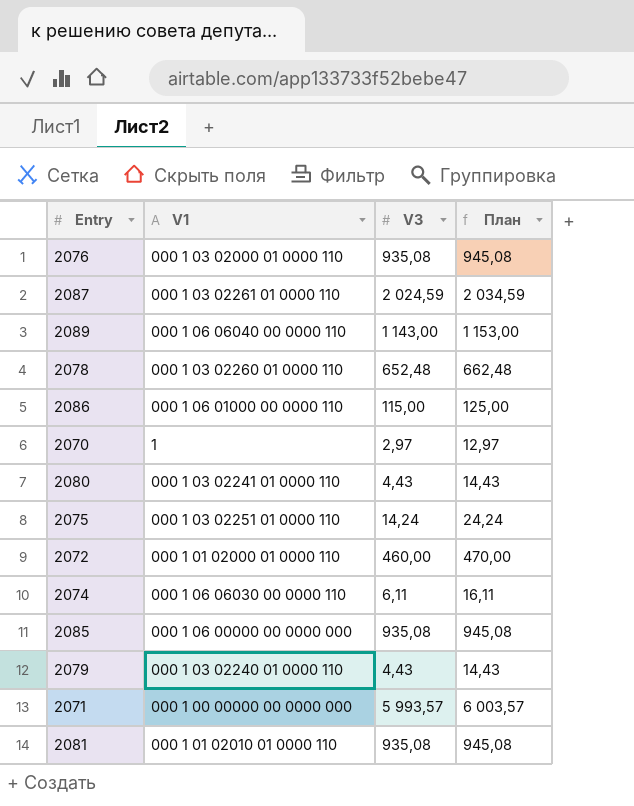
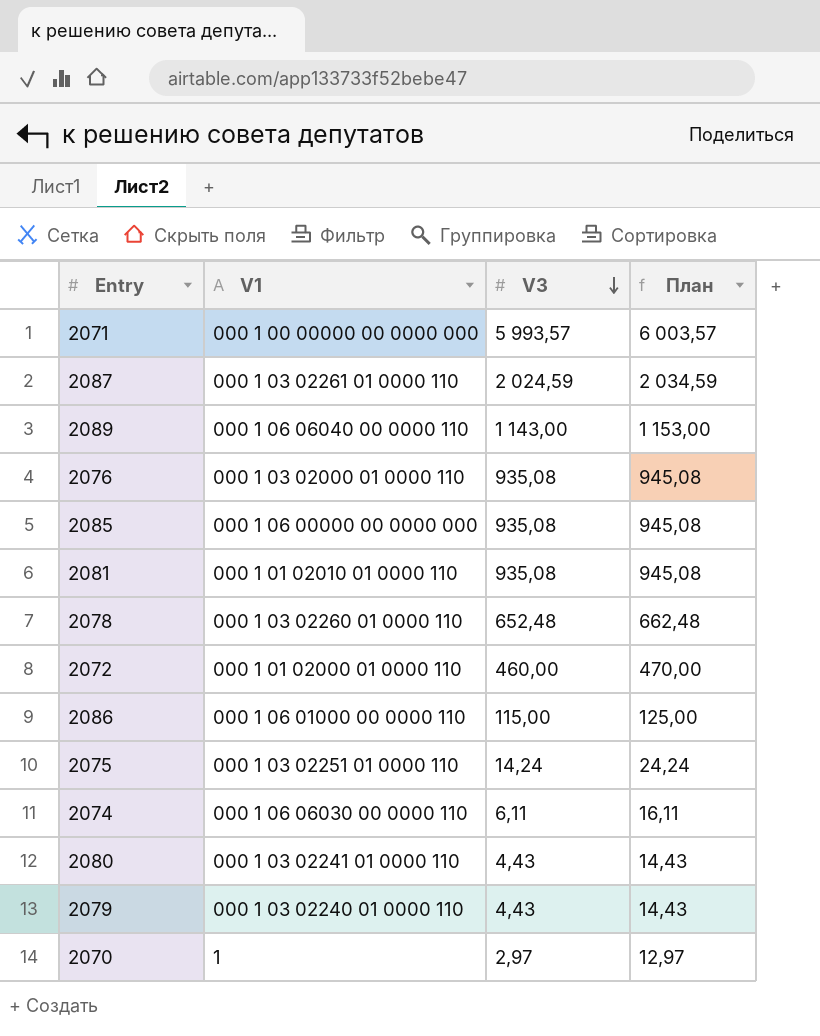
row order: none -> V3 descending

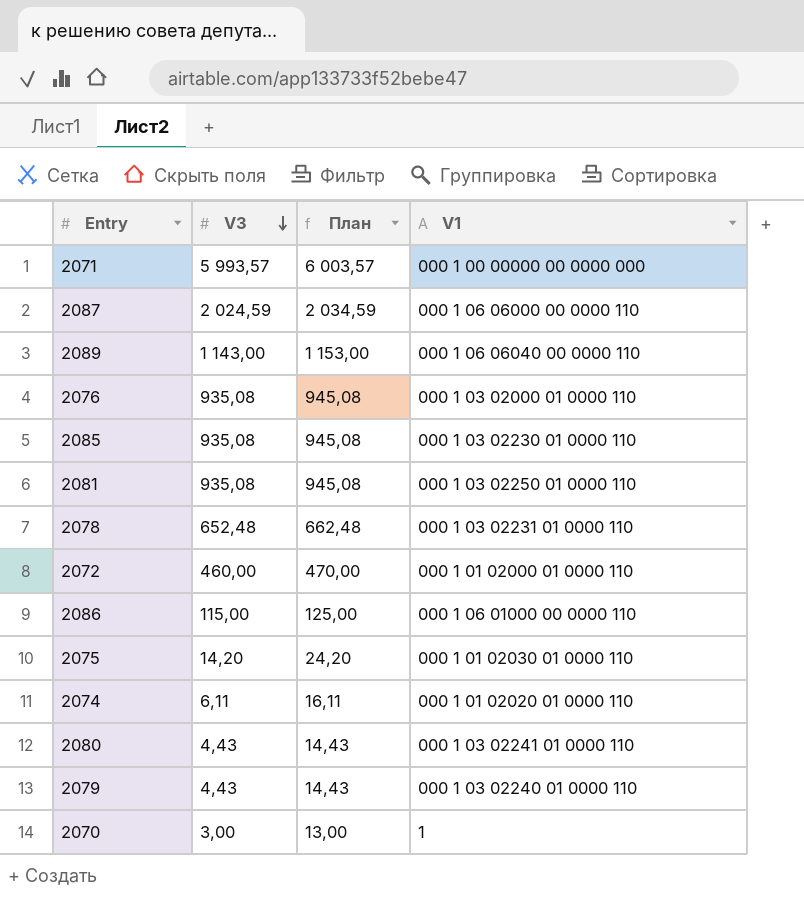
column V1 | position: 2 -> 4
2087 | V1: 000 1 03 02261 01 0000 110 -> 000 1 06 06000 00 0000 110
2085 | V1: 000 1 06 00000 00 0000 000 -> 000 1 03 02230 01 0000 110
2081 | V1: 000 1 01 02010 01 0000 110 -> 000 1 03 02250 01 0000 110
2078 | V1: 000 1 03 02260 01 0000 110 -> 000 1 03 02231 01 0000 110
2075 | V3: 14,24 -> 14,20
2075 | План: 24,24 -> 24,20
2075 | V1: 000 1 03 02251 01 0000 110 -> 000 1 01 02030 01 0000 110
2074 | V1: 000 1 06 06030 00 0000 110 -> 000 1 01 02020 01 0000 110
2070 | V3: 2,97 -> 3,00
2070 | План: 12,97 -> 13,00

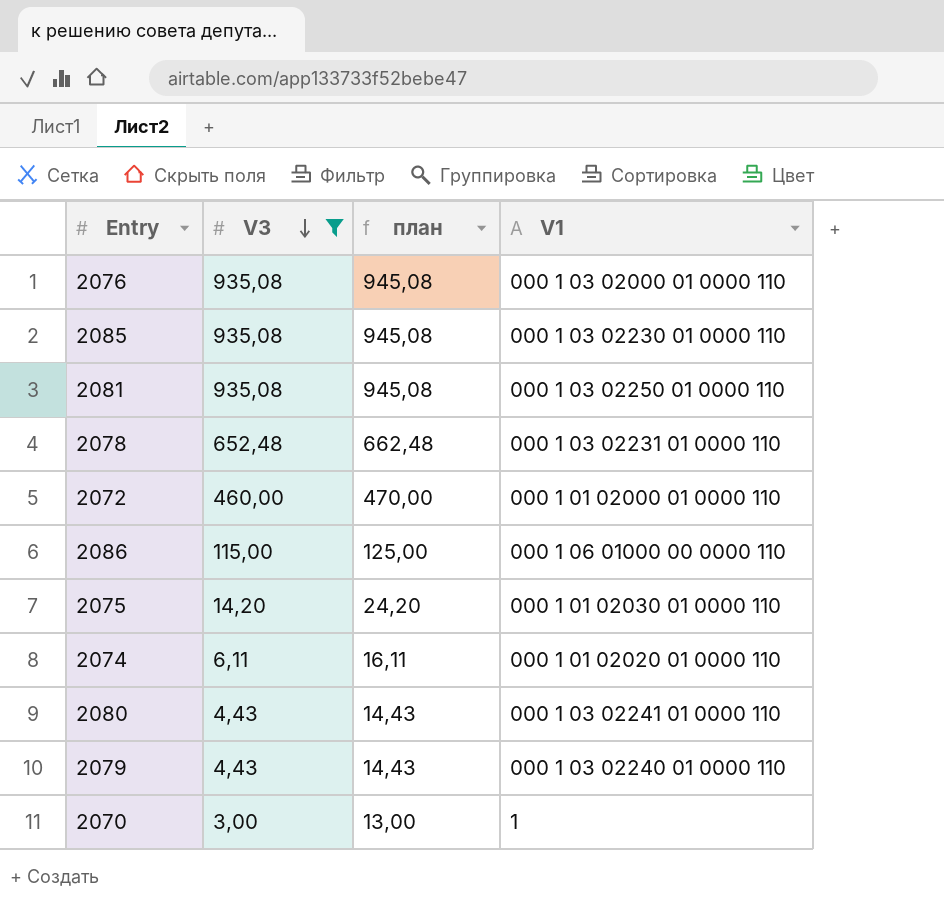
filter: none -> V3 <= 935,08
column name: План -> план

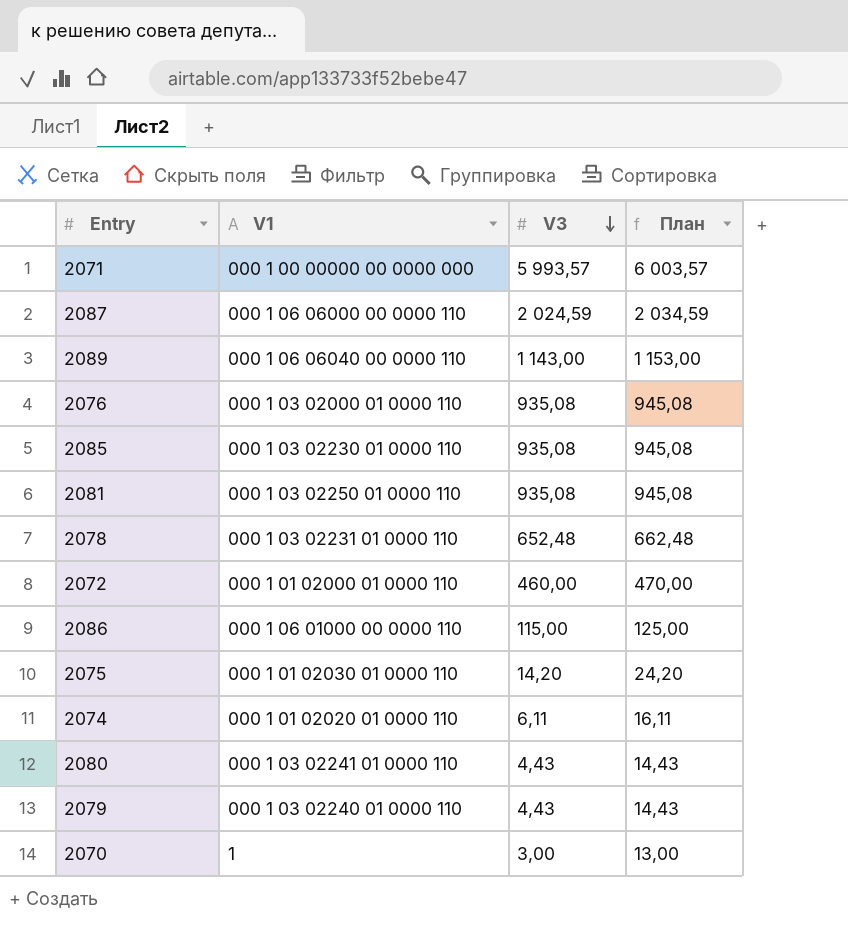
filter: V3 <= 935,08 -> none
column V1 | position: 4 -> 2
column name: план -> План

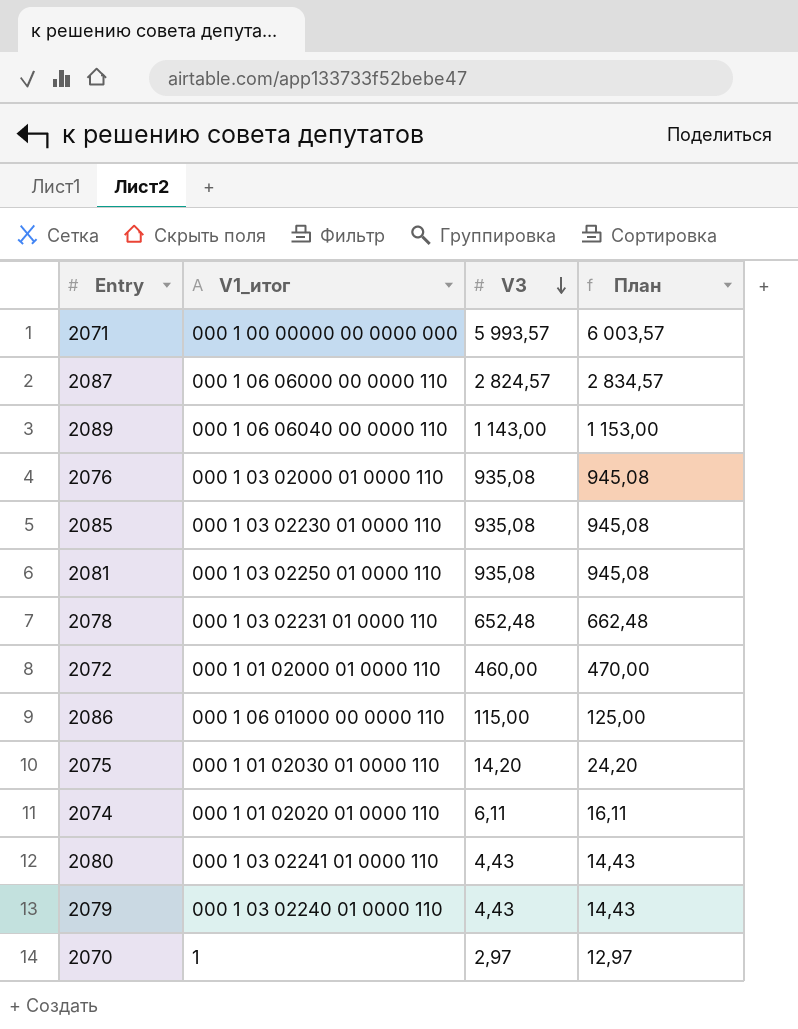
column name: V1 -> V1_итог
2087 | V3: 2 024,59 -> 2 824,57
2087 | План: 2 034,59 -> 2 834,57
2070 | V3: 3,00 -> 2,97
2070 | План: 13,00 -> 12,97

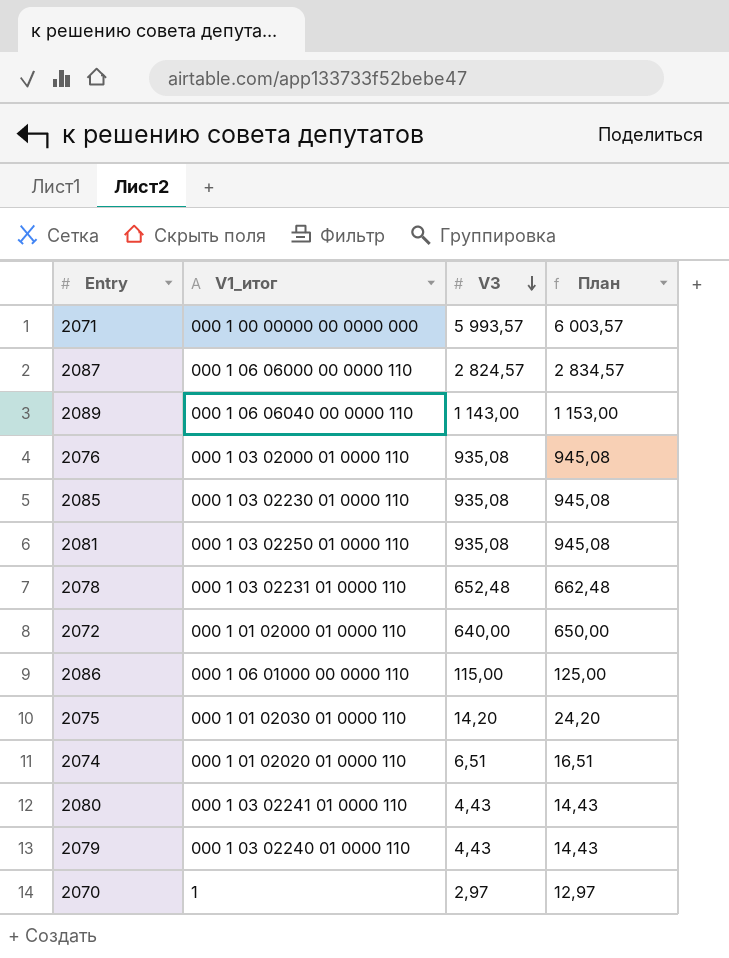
2072 | V3: 460,00 -> 640,00
2072 | План: 470,00 -> 650,00
2074 | V3: 6,11 -> 6,51
2074 | План: 16,11 -> 16,51

